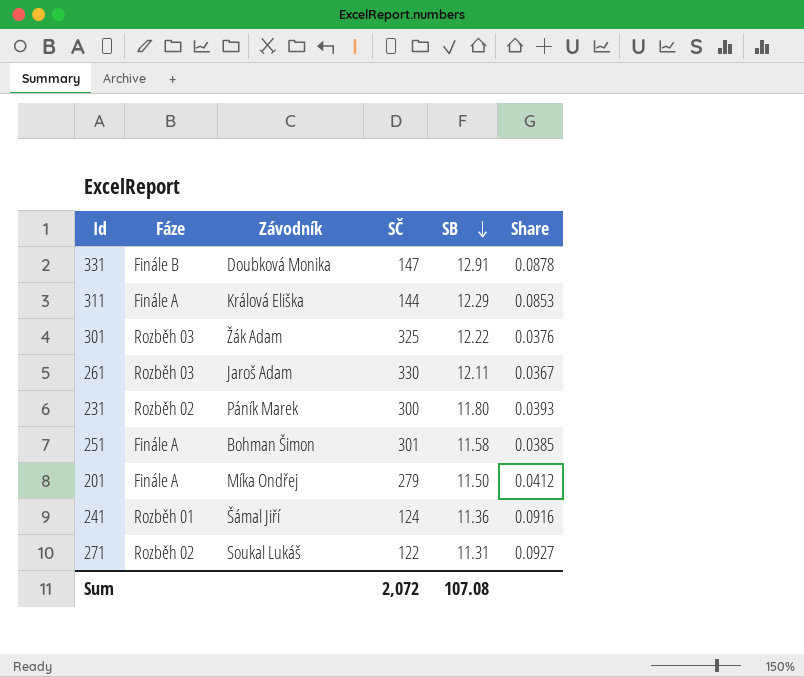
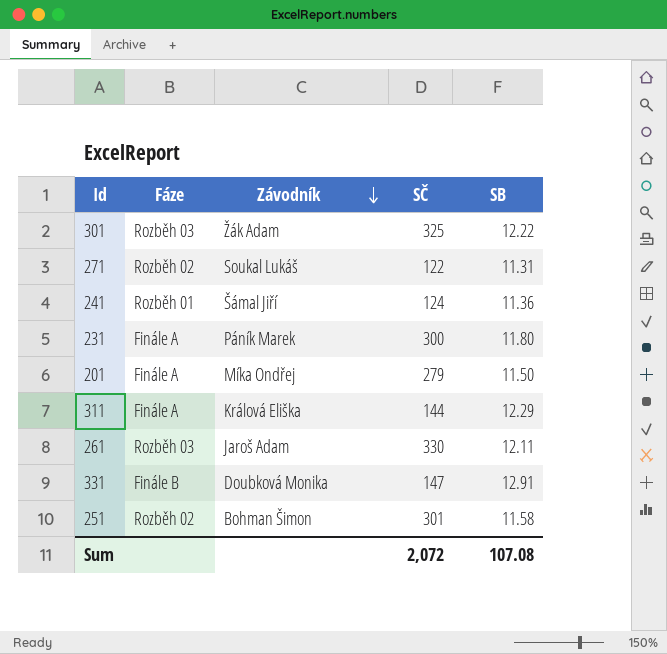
row order: SB descending -> Závodník descending
column Share | formula: [SB] / [SČ] -> none
231 | Fáze: Rozběh 02 -> Finále A
251 | Fáze: Finále A -> Rozběh 02

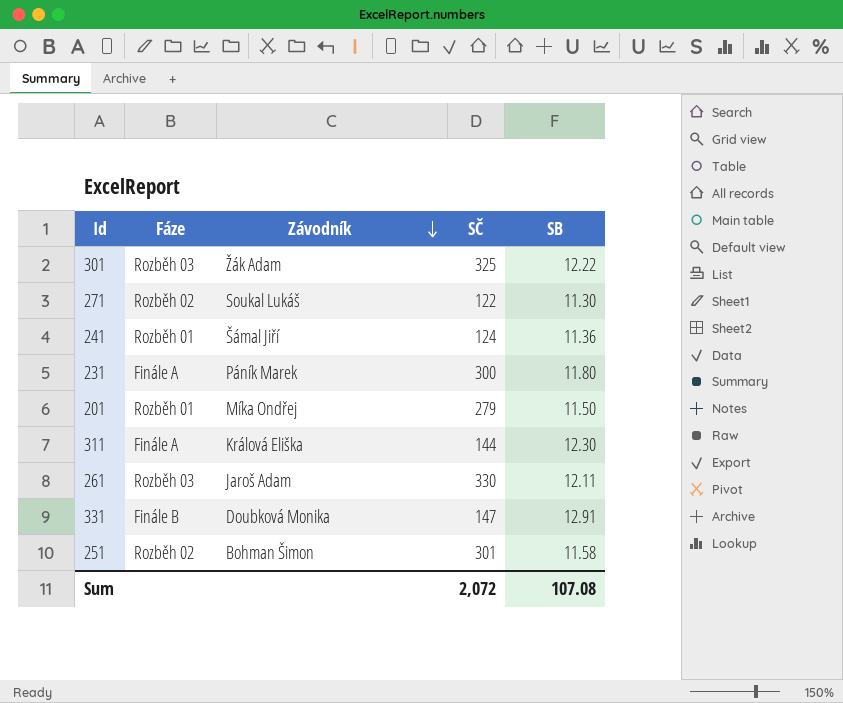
271 | SB: 11.31 -> 11.30
201 | Fáze: Finále A -> Rozběh 01
311 | SB: 12.29 -> 12.30

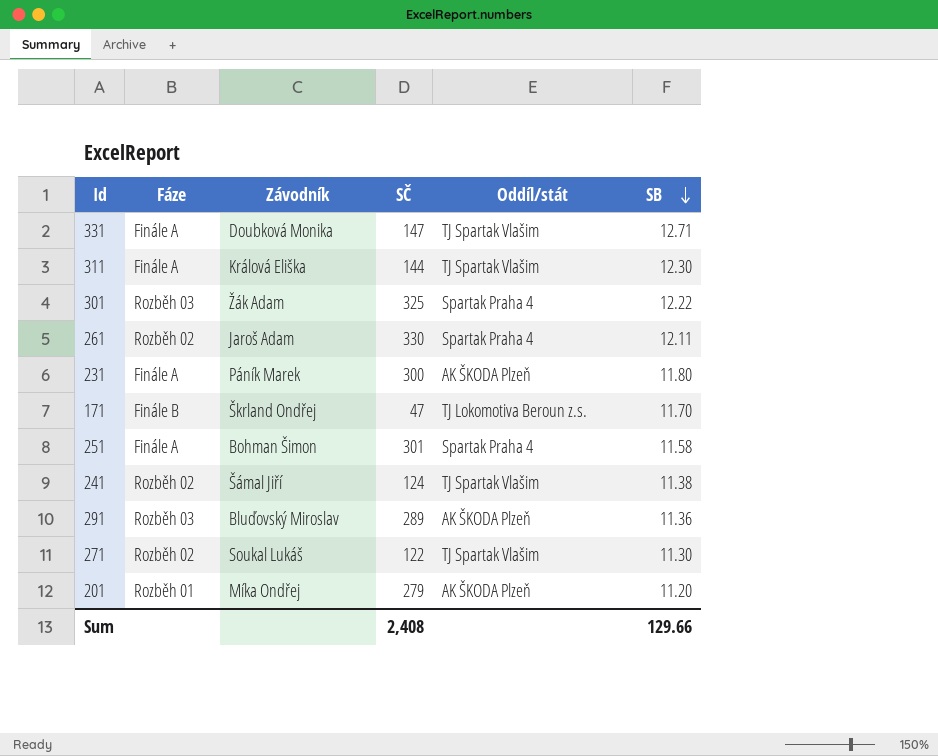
row order: Závodník descending -> SB descending
column Oddíl/stát | position: none -> 5
331 | Fáze: Finále B -> Finále A
331 | SB: 12.91 -> 12.71
261 | Fáze: Rozběh 03 -> Rozběh 02
row 171: none -> Finále B | Škrland Ondřej | 47 | TJ Lokomotiva Beroun z.s. | 11.70
251 | Fáze: Rozběh 02 -> Finále A
241 | Fáze: Rozběh 01 -> Rozběh 02
241 | SB: 11.36 -> 11.38
row 291: none -> Rozběh 03 | Bluďovský Miroslav | 289 | AK ŠKODA Plzeň | 11.36
201 | SB: 11.50 -> 11.20
Sum | SČ: 2,072 -> 2,408
Sum | SB: 107.08 -> 129.66

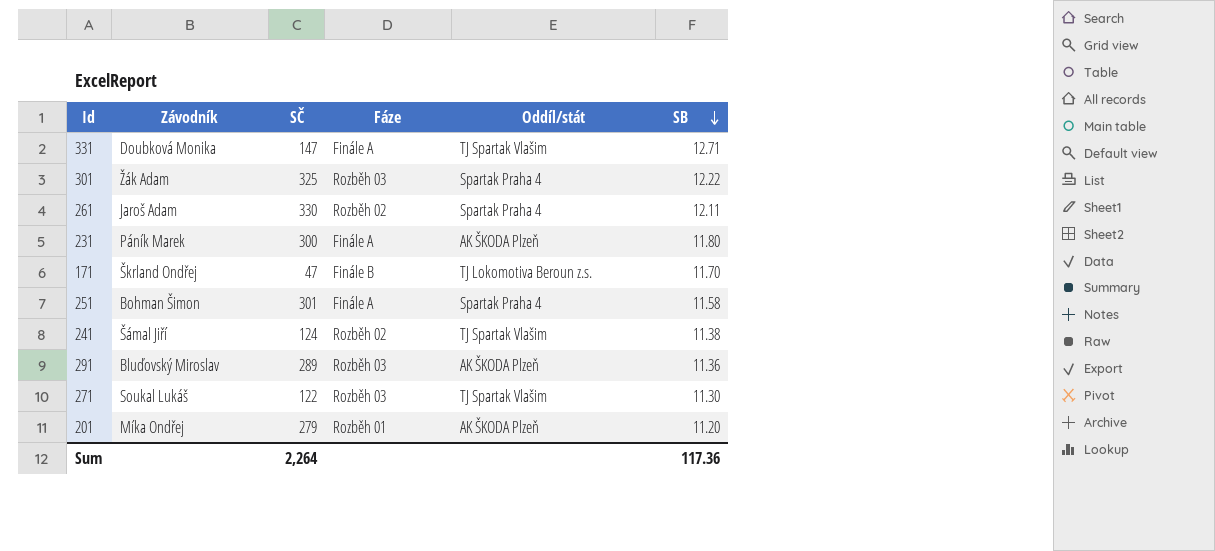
column Fáze | position: 2 -> 4
row 311: Finále A | Králová Eliška | 144 | TJ Spartak Vlašim | 12.30 -> none
271 | Fáze: Rozběh 02 -> Rozběh 03
Sum | SČ: 2,408 -> 2,264
Sum | SB: 129.66 -> 117.36

